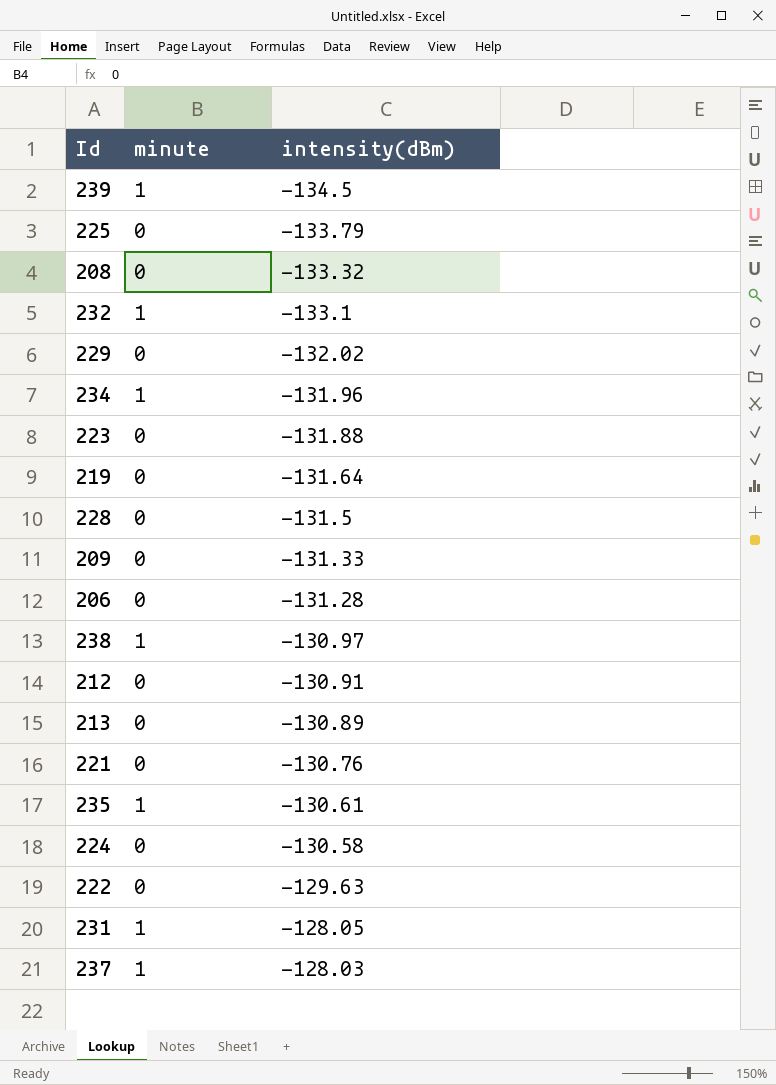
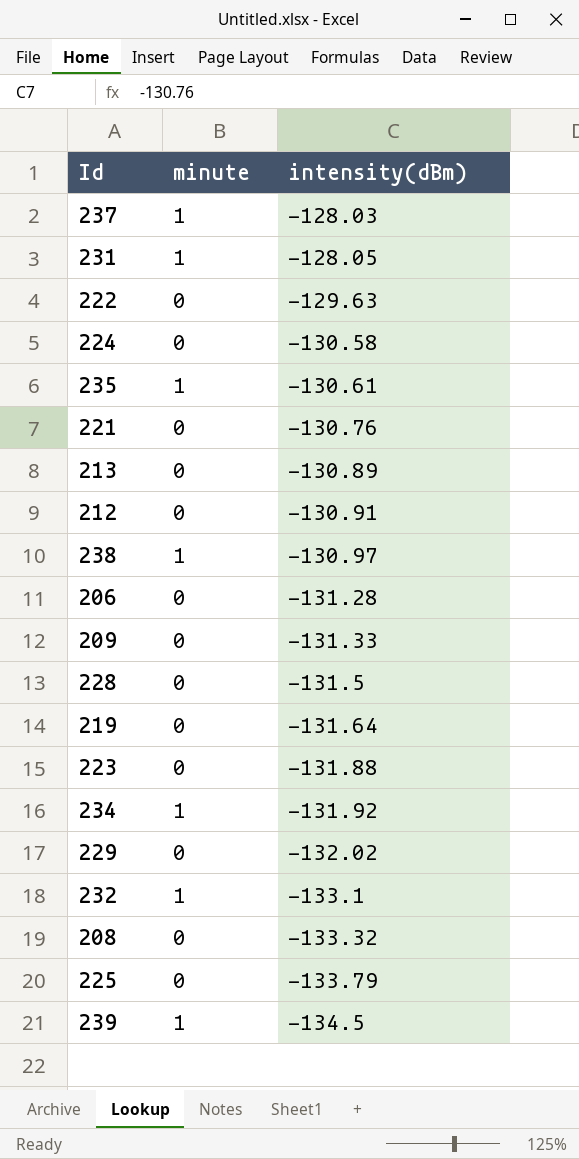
row order: intensity(dBm) ascending -> intensity(dBm) descending
234 | intensity(dBm): -131.96 -> -131.92

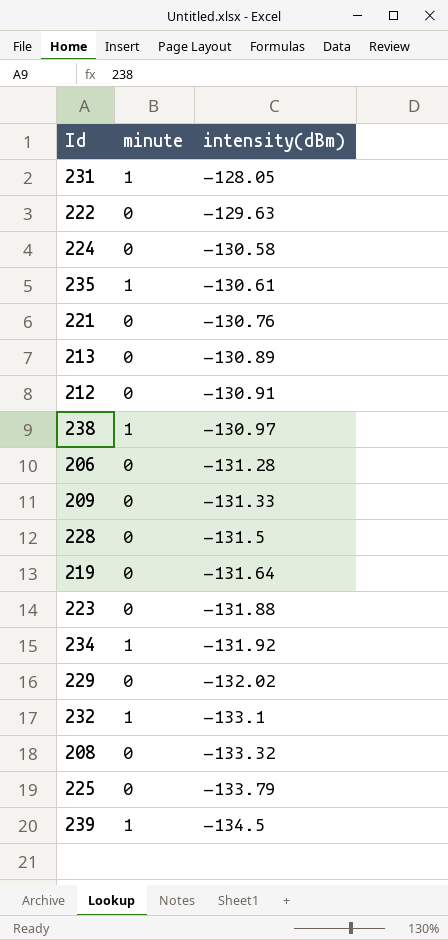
row 237: 1 | -128.03 -> none

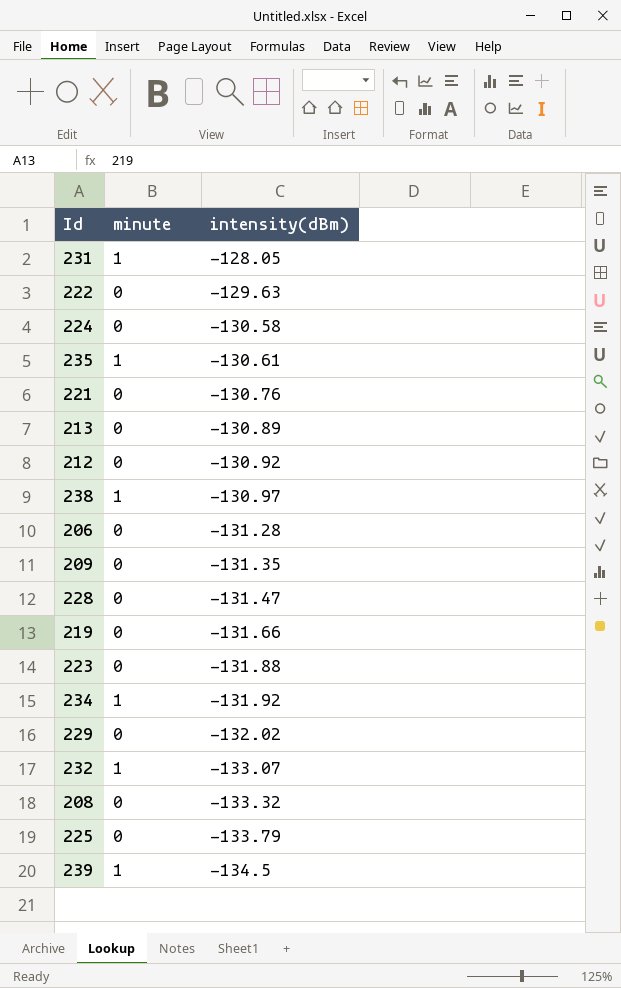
212 | intensity(dBm): -130.91 -> -130.92
209 | intensity(dBm): -131.33 -> -131.35
228 | intensity(dBm): -131.5 -> -131.47
219 | intensity(dBm): -131.64 -> -131.66
232 | intensity(dBm): -133.1 -> -133.07

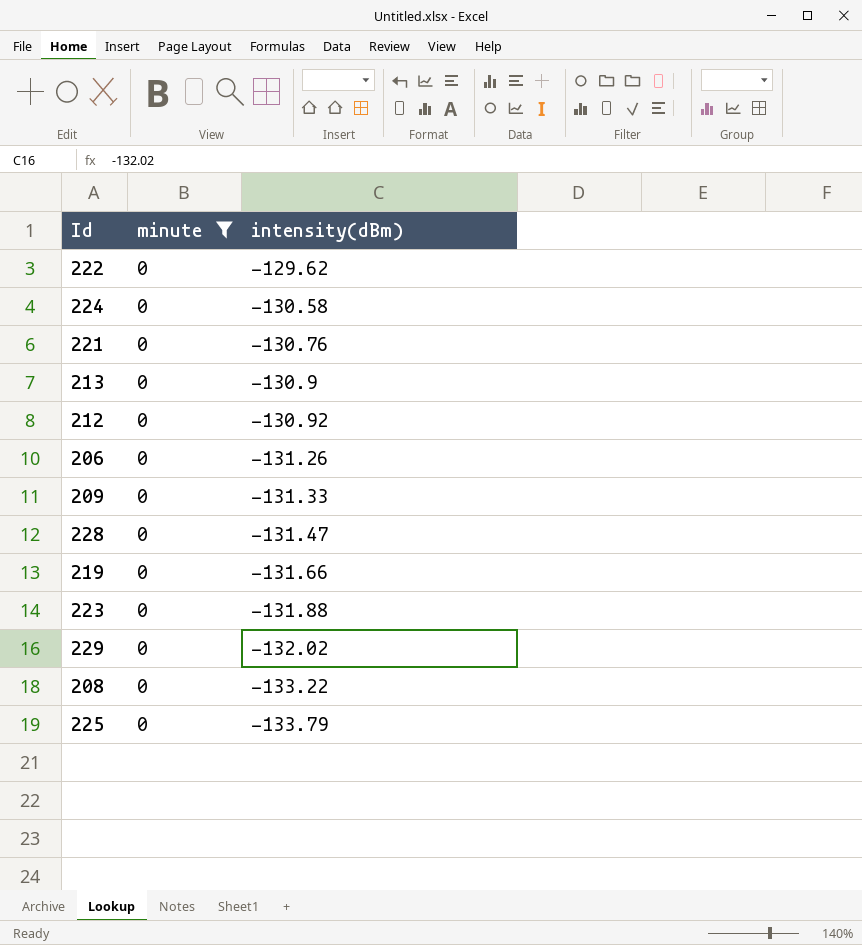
filter: none -> minute = 0
222 | intensity(dBm): -129.63 -> -129.62
213 | intensity(dBm): -130.89 -> -130.9
206 | intensity(dBm): -131.28 -> -131.26
209 | intensity(dBm): -131.35 -> -131.33
208 | intensity(dBm): -133.32 -> -133.22

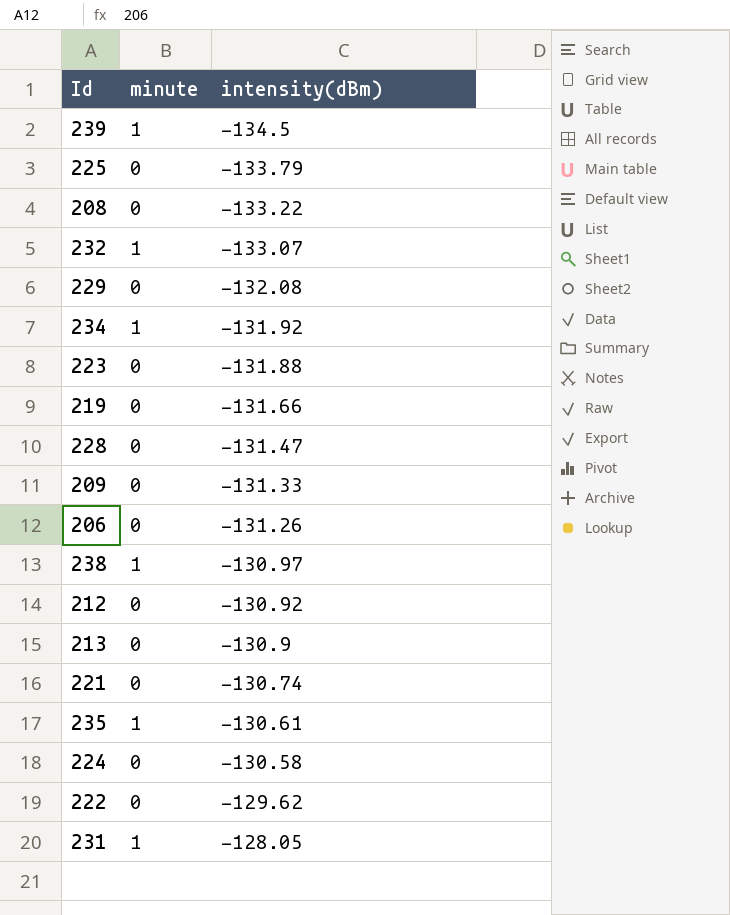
filter: minute = 0 -> none
row order: intensity(dBm) descending -> intensity(dBm) ascending
229 | intensity(dBm): -132.02 -> -132.08
221 | intensity(dBm): -130.76 -> -130.74

